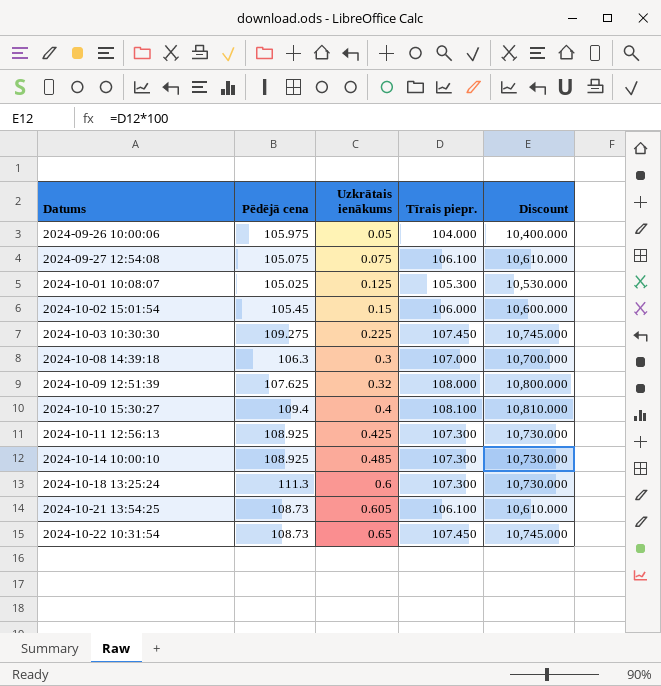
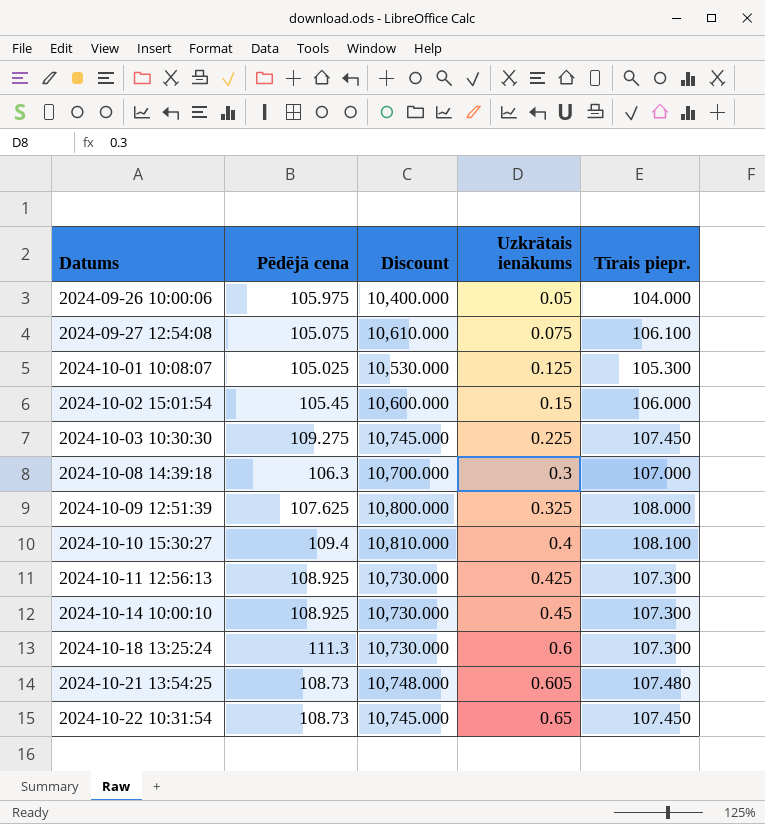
column Discount | position: 5 -> 3
2024-10-09 12:51:39 | Uzkrātais ienākums: 0.32 -> 0.325
2024-10-14 10:00:10 | Uzkrātais ienākums: 0.485 -> 0.45
2024-10-21 13:54:25 | Discount: 10,610.000 -> 10,748.000
2024-10-21 13:54:25 | Tīrais piepr.: 106.100 -> 107.480

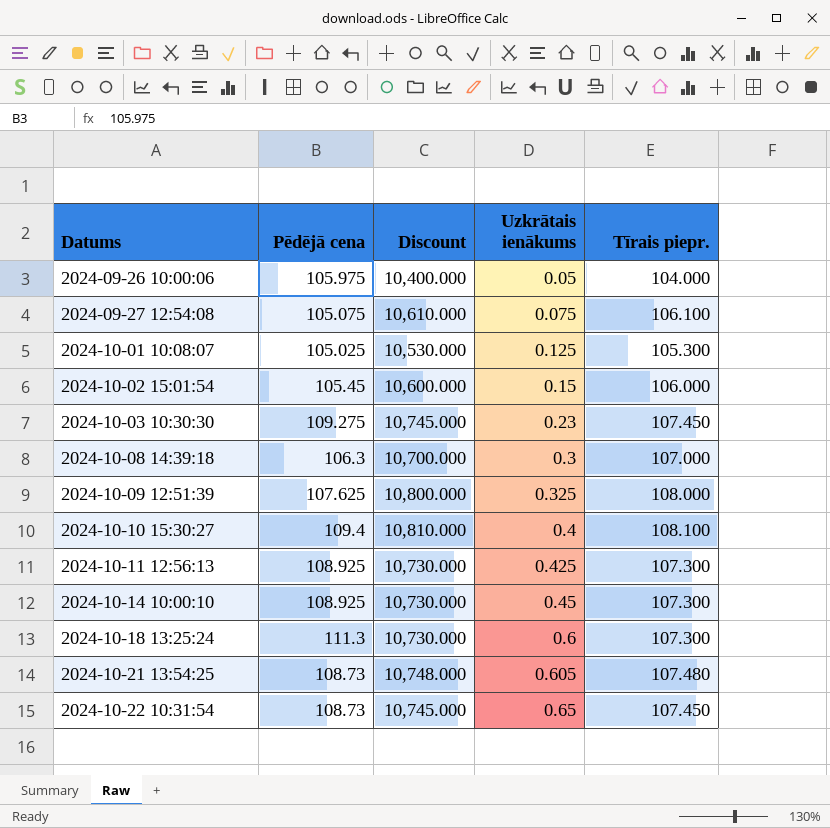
2024-10-03 10:30:30 | Uzkrātais ienākums: 0.225 -> 0.23

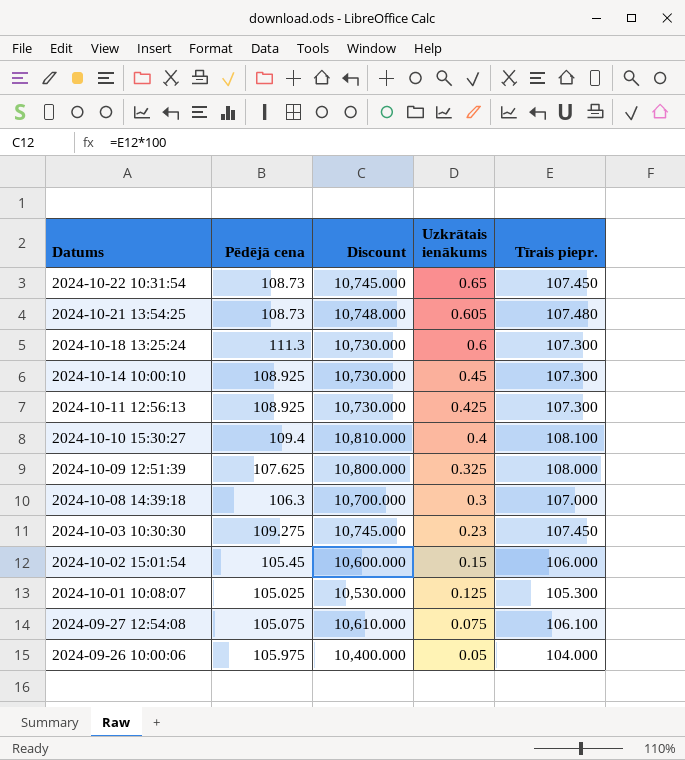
row order: Datums ascending -> Datums descending

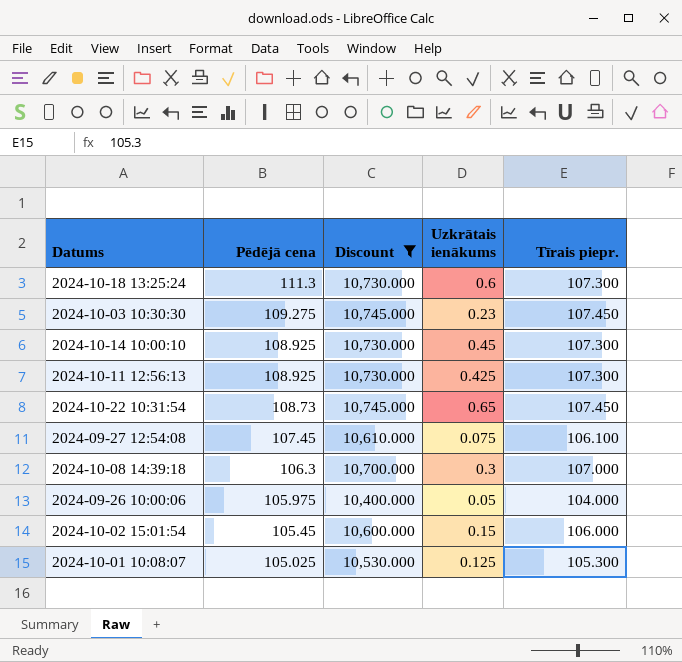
filter: none -> Discount <= 10,745.000
row order: Datums descending -> Pēdējā cena descending
2024-09-27 12:54:08 | Pēdējā cena: 105.075 -> 107.45

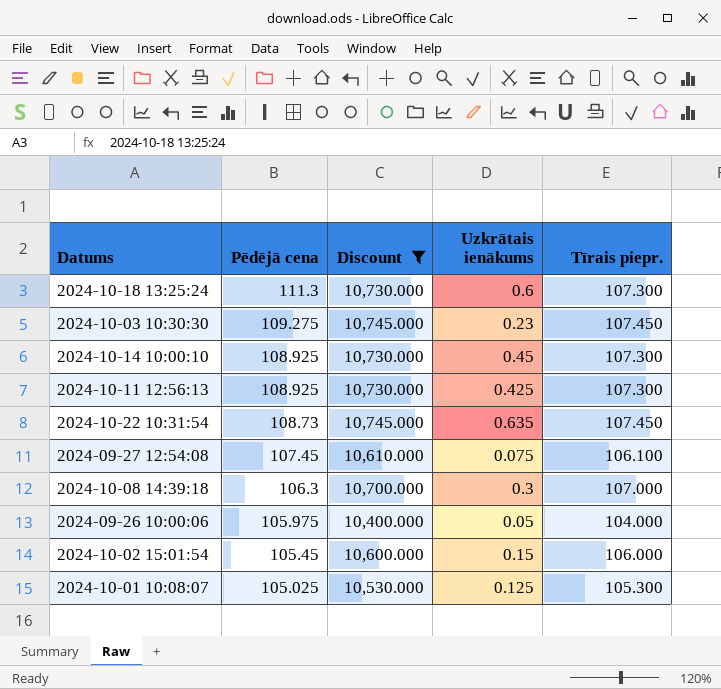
2024-10-22 10:31:54 | Uzkrātais ienākums: 0.65 -> 0.635

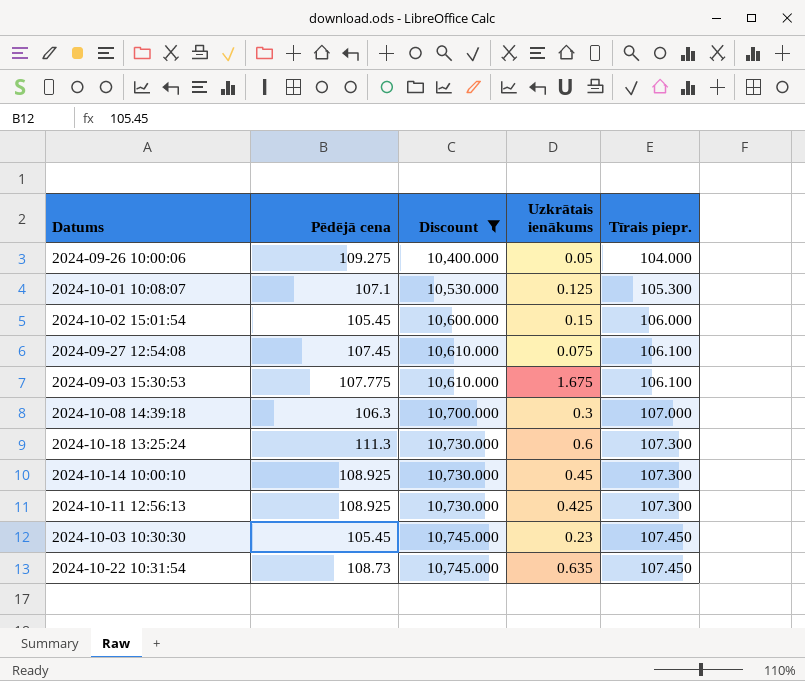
row order: Pēdējā cena descending -> Discount ascending
2024-09-26 10:00:06 | Pēdējā cena: 105.975 -> 109.275
2024-10-01 10:08:07 | Pēdējā cena: 105.025 -> 107.1
row 2024-09-03 15:30:53: none -> 107.775 | 10,610.000 | 1.675 | 106.100
2024-10-03 10:30:30 | Pēdējā cena: 109.275 -> 105.45

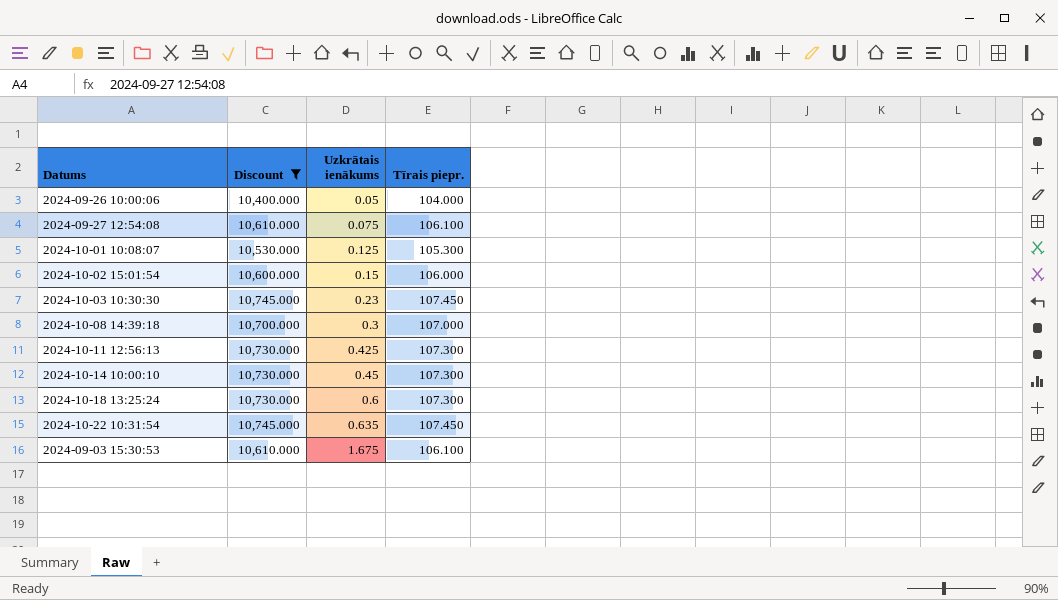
row order: Discount ascending -> Uzkrātais ienākums ascending
column Pēdējā cena | position: 2 -> none

